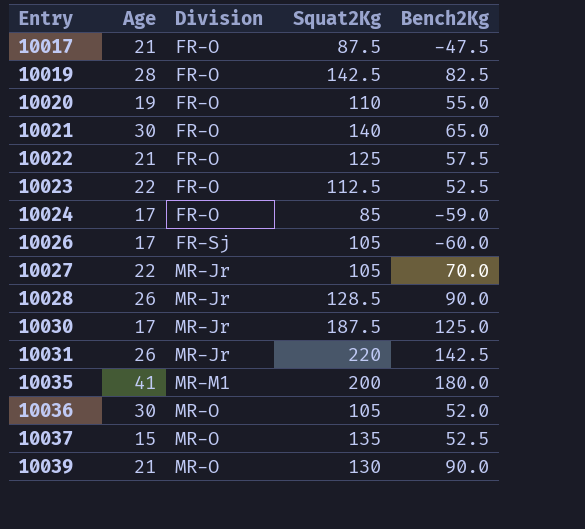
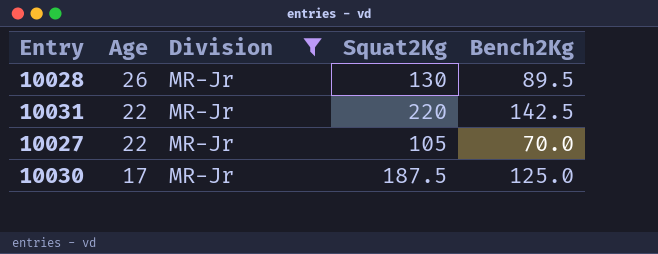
filter: none -> Division = MR-Jr
row order: Entry ascending -> Age descending
10028 | Squat2Kg: 128.5 -> 130
10028 | Bench2Kg: 90.0 -> 89.5
10031 | Age: 26 -> 22

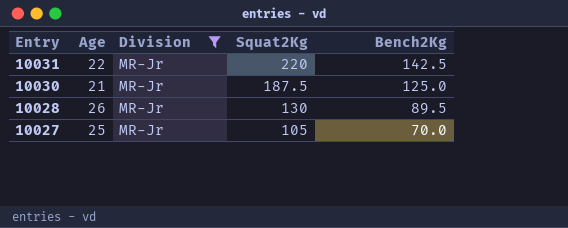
row order: Age descending -> Entry descending
10030 | Age: 17 -> 21
10027 | Age: 22 -> 25

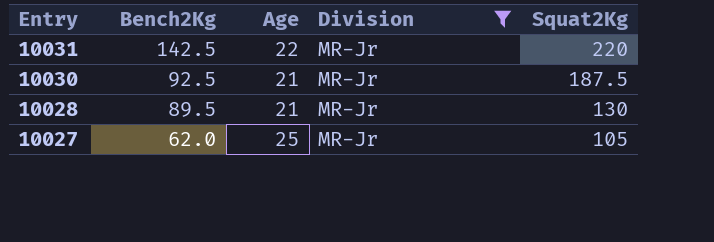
column Bench2Kg | position: 5 -> 2
10030 | Bench2Kg: 125.0 -> 92.5
10028 | Age: 26 -> 21
10027 | Bench2Kg: 70.0 -> 62.0

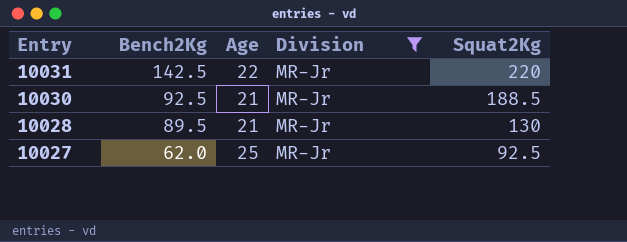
10030 | Squat2Kg: 187.5 -> 188.5
10027 | Squat2Kg: 105 -> 92.5

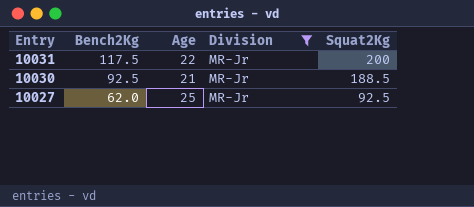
row 10028: 89.5 | 21 | MR-Jr | 130 -> none
10031 | Bench2Kg: 142.5 -> 117.5
10031 | Squat2Kg: 220 -> 200

